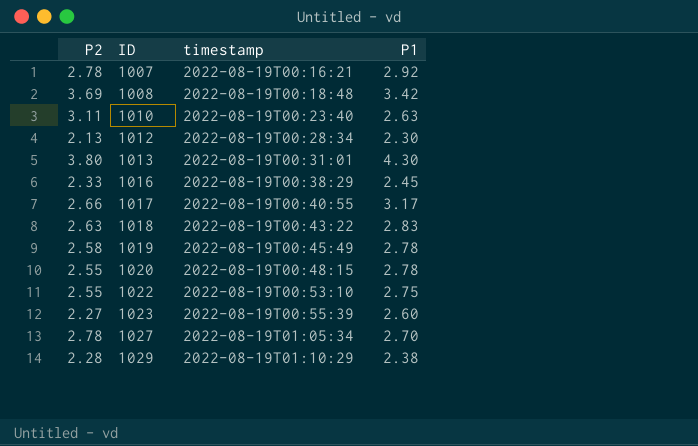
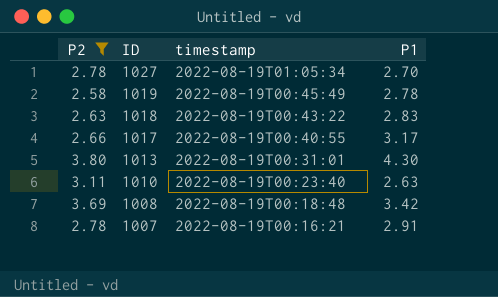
filter: none -> P2 >= 2.58
row order: ID ascending -> ID descending
1007 | P1: 2.92 -> 2.91

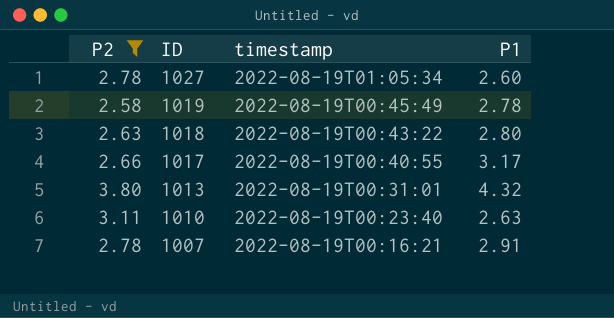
row 1008: 3.69 | 2022-08-19T00:18:48 | 3.42 -> none
1027 | P1: 2.70 -> 2.60
1018 | P1: 2.83 -> 2.80
1013 | P1: 4.30 -> 4.32

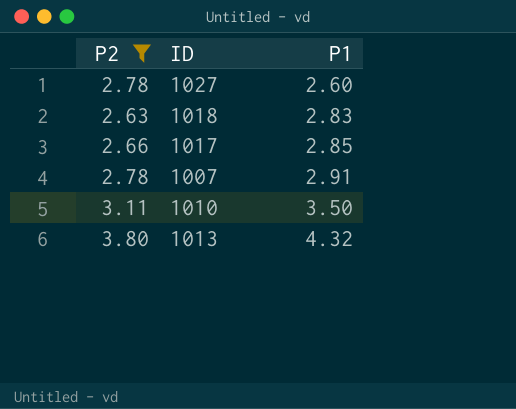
row order: ID descending -> P1 ascending
column timestamp | position: 3 -> none
row 1019: 2.58 | 2022-08-19T00:45:49 | 2.78 -> none
1018 | P1: 2.80 -> 2.83
1017 | P1: 3.17 -> 2.85
1010 | P1: 2.63 -> 3.50

